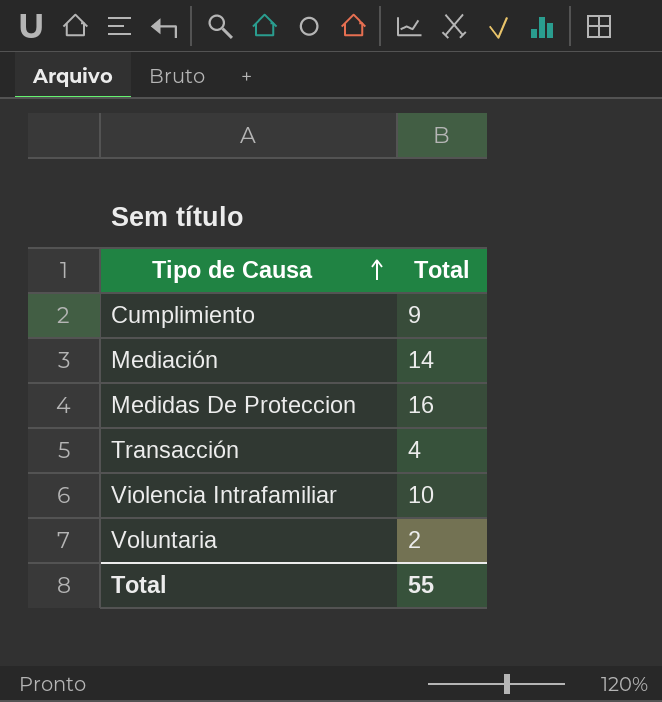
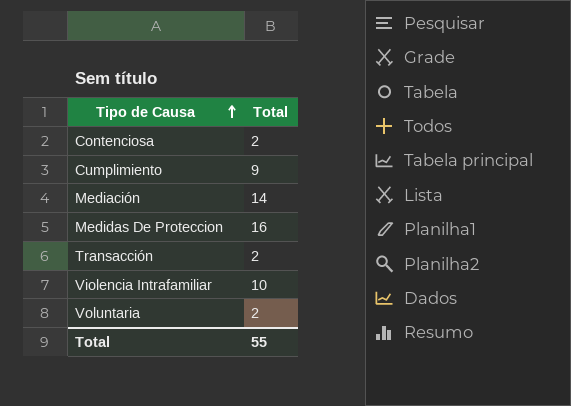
row Contenciosa: none -> 2
Transacción | Total: 4 -> 2

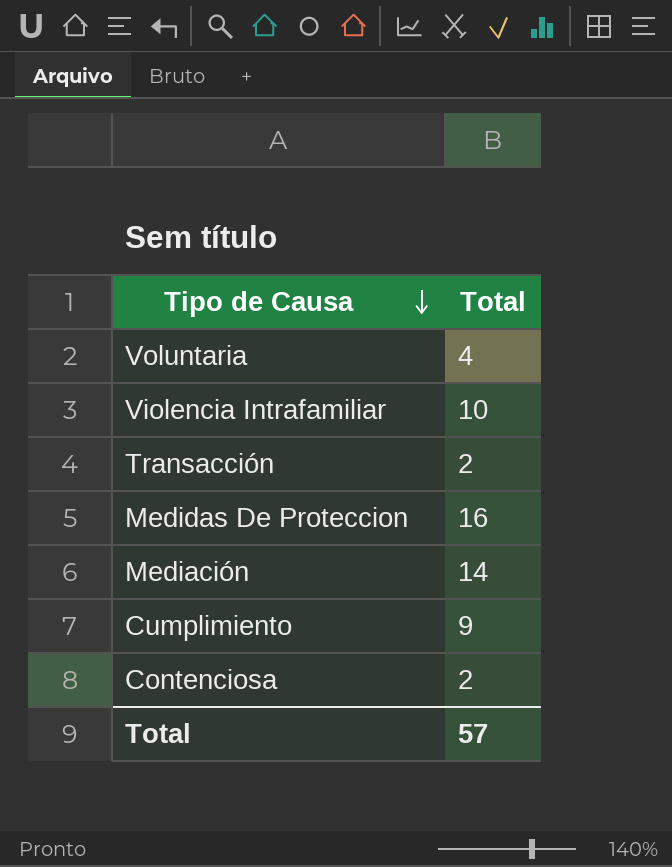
row order: Tipo de Causa ascending -> Tipo de Causa descending
Voluntaria | Total: 2 -> 4
Total | Total: 55 -> 57

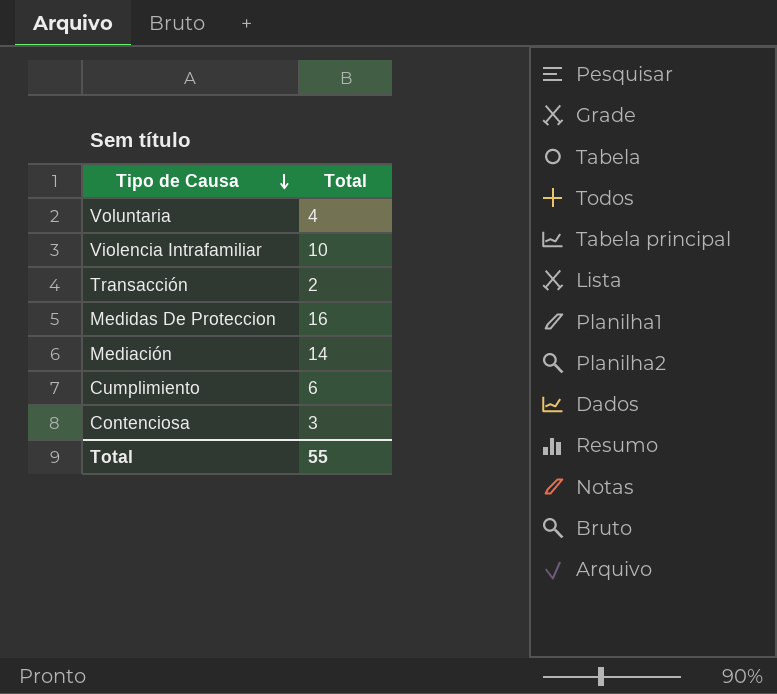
Cumplimiento | Total: 9 -> 6
Contenciosa | Total: 2 -> 3
Total | Total: 57 -> 55

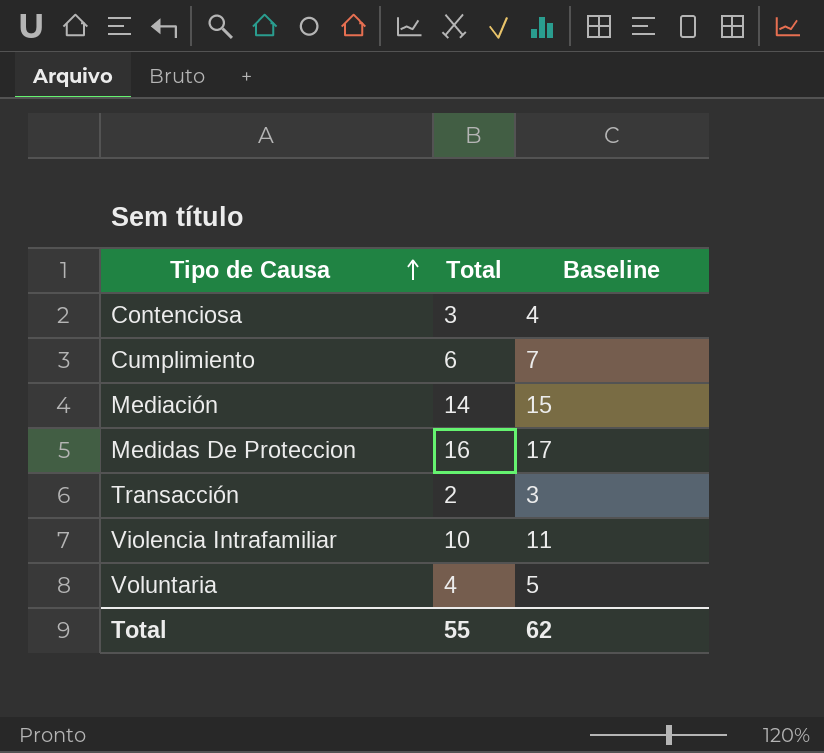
row order: Tipo de Causa descending -> Tipo de Causa ascending
column Baseline | formula: none -> [Total] + 1

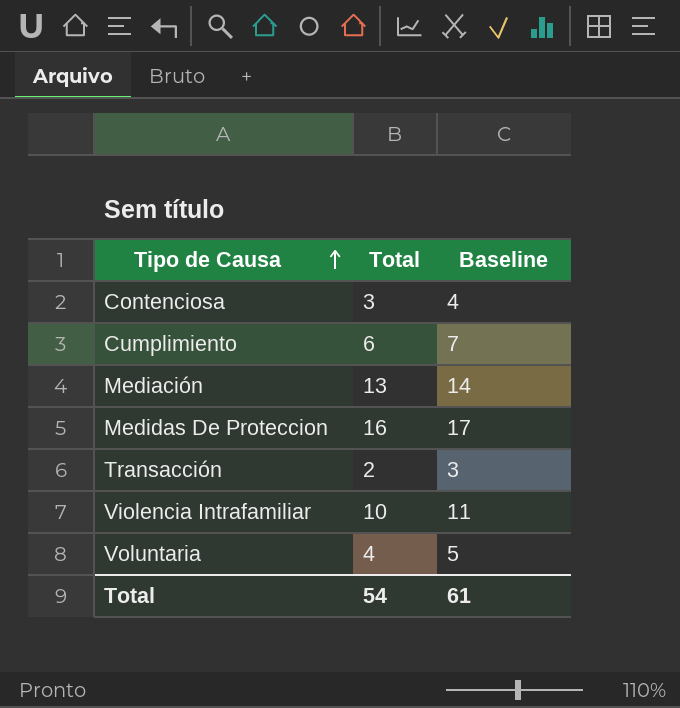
Mediación | Total: 14 -> 13
Mediación | Baseline: 15 -> 14
Total | Total: 55 -> 54
Total | Baseline: 62 -> 61

